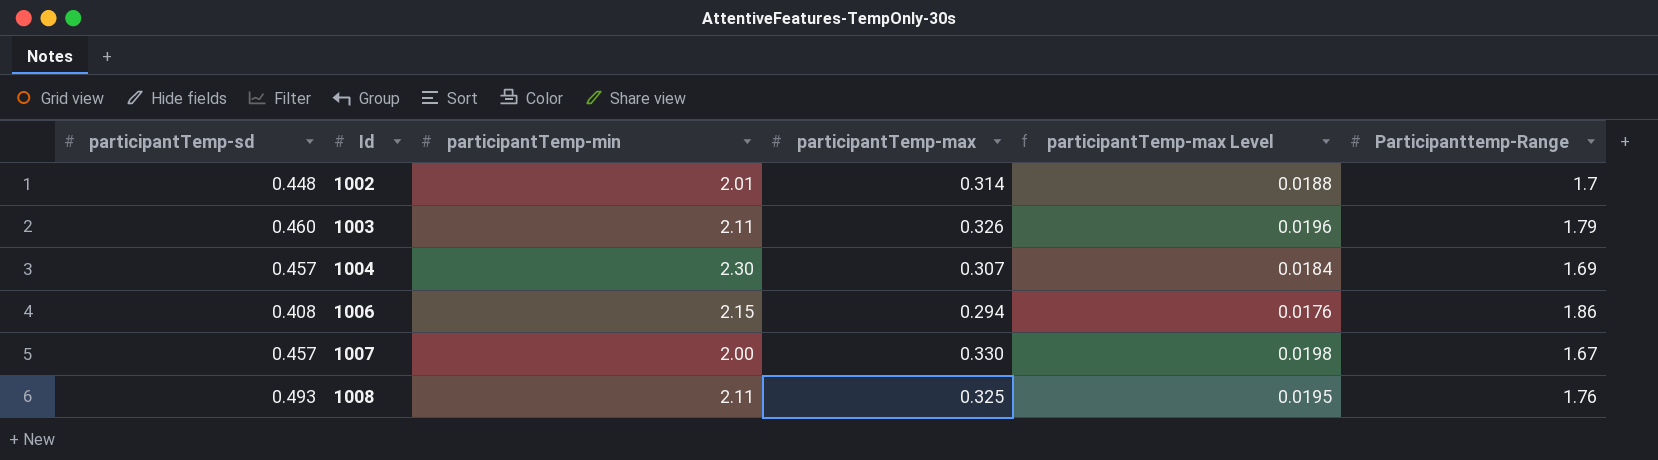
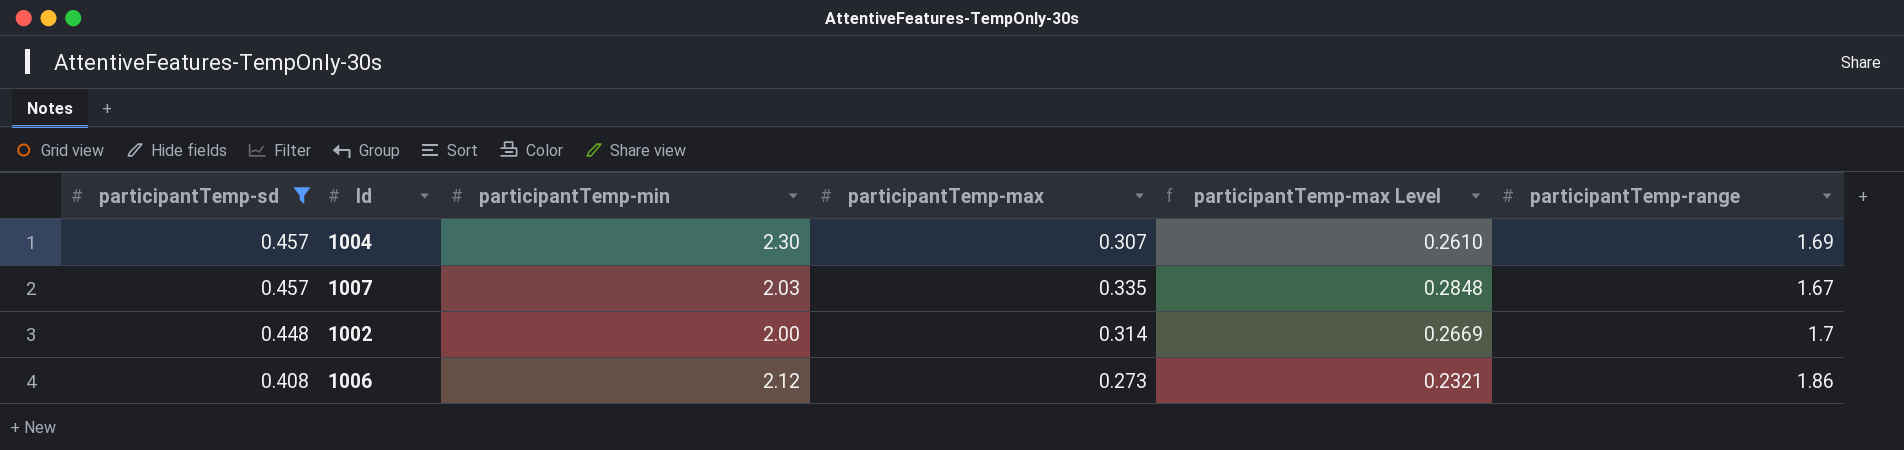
filter: none -> participantTemp-sd <= 0.457
row order: Id ascending -> participantTemp-sd descending
column participantTemp-max Level | formula: [participantTemp-max] * 0.06 -> [participantTemp-max] * 0.85
column name: Participanttemp-Range -> participantTemp-range
1007 | participantTemp-min: 2.00 -> 2.03
1007 | participantTemp-max: 0.330 -> 0.335
1002 | participantTemp-min: 2.01 -> 2.00
1006 | participantTemp-min: 2.15 -> 2.12
1006 | participantTemp-max: 0.294 -> 0.273

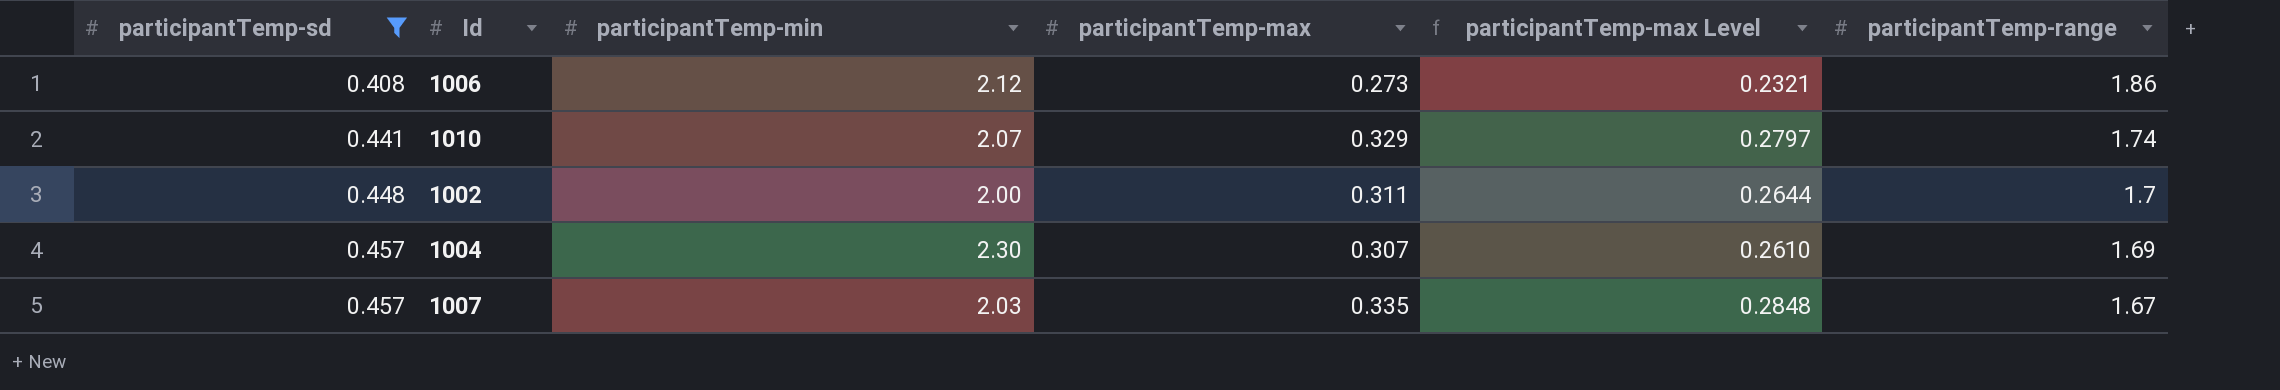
row order: participantTemp-sd descending -> participantTemp-sd ascending
row 1010: none -> 0.441 | 2.07 | 0.329 | 0.2797 | 1.74
1002 | participantTemp-max: 0.314 -> 0.311
1002 | participantTemp-max Level: 0.2669 -> 0.2644

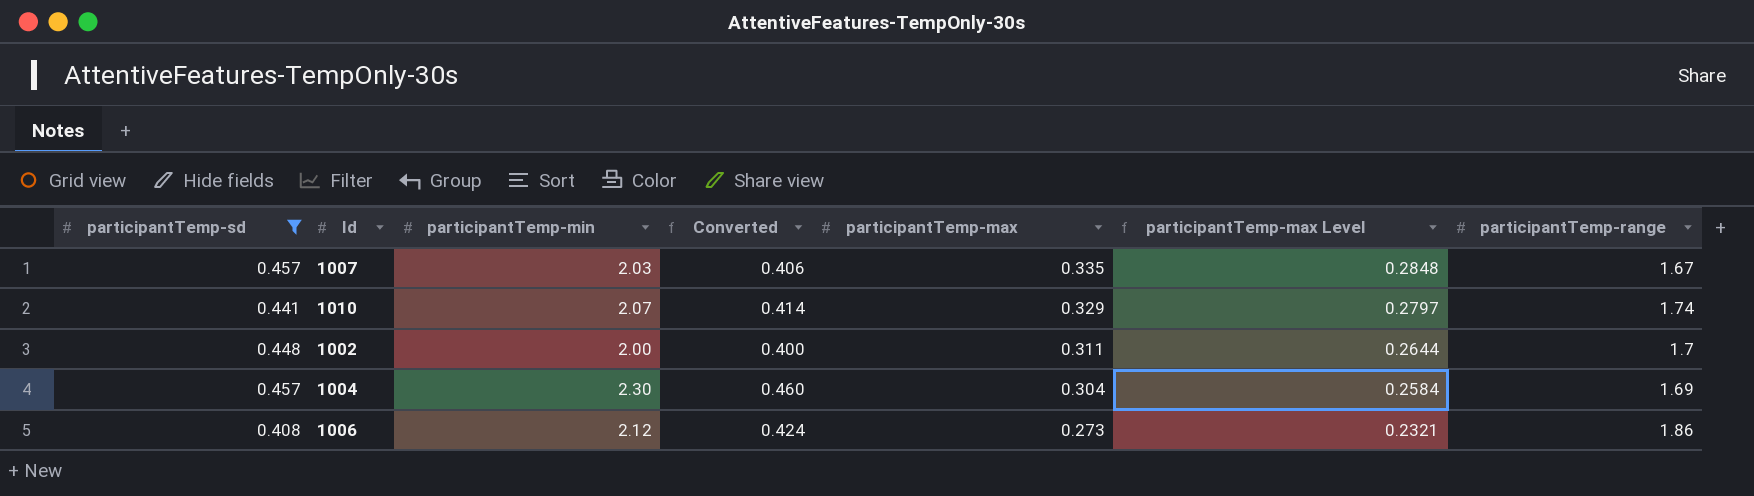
row order: participantTemp-sd ascending -> participantTemp-max descending
column Converted | formula: none -> [participantTemp-min] * 0.2
1004 | participantTemp-max: 0.307 -> 0.304
1004 | participantTemp-max Level: 0.2610 -> 0.2584

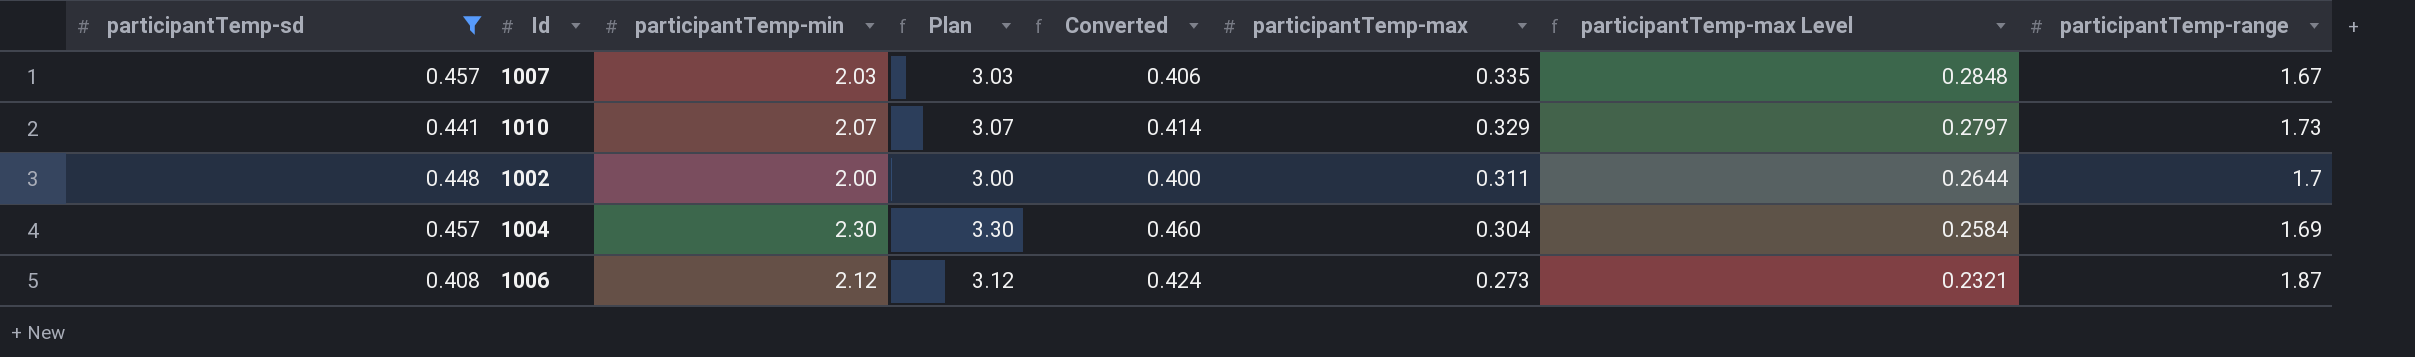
column Plan | formula: none -> [participantTemp-min] + 1
1010 | participantTemp-range: 1.74 -> 1.73
1006 | participantTemp-range: 1.86 -> 1.87

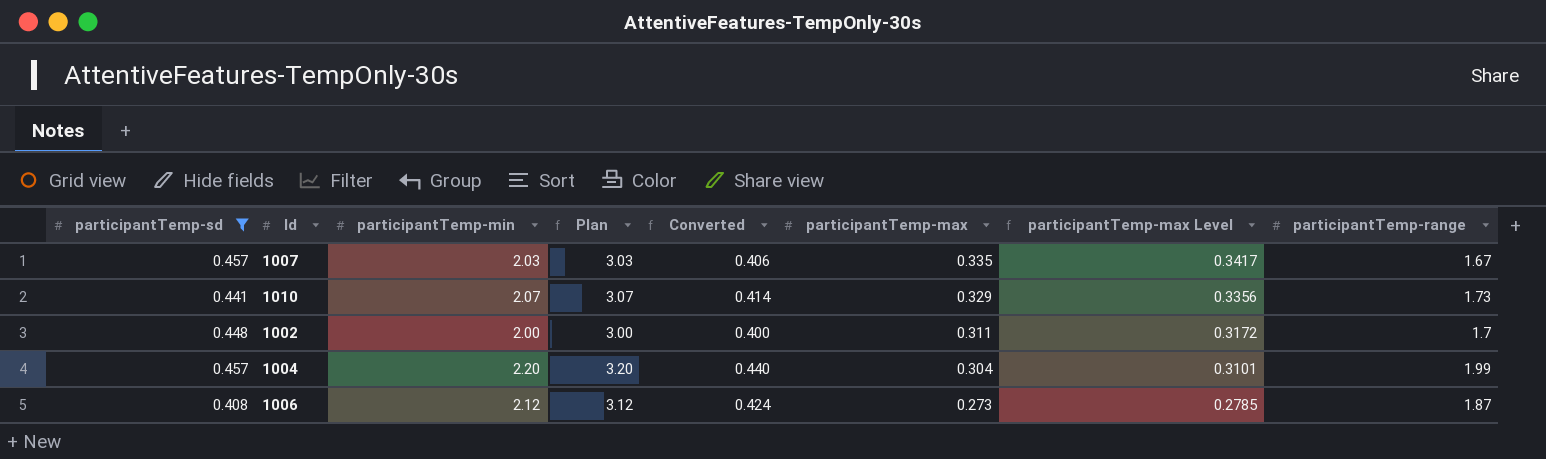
column participantTemp-max Level | formula: [participantTemp-max] * 0.85 -> [participantTemp-max] * 1.02
1004 | participantTemp-min: 2.30 -> 2.20
1004 | Plan: 3.30 -> 3.20
1004 | Converted: 0.460 -> 0.440
1004 | participantTemp-range: 1.69 -> 1.99

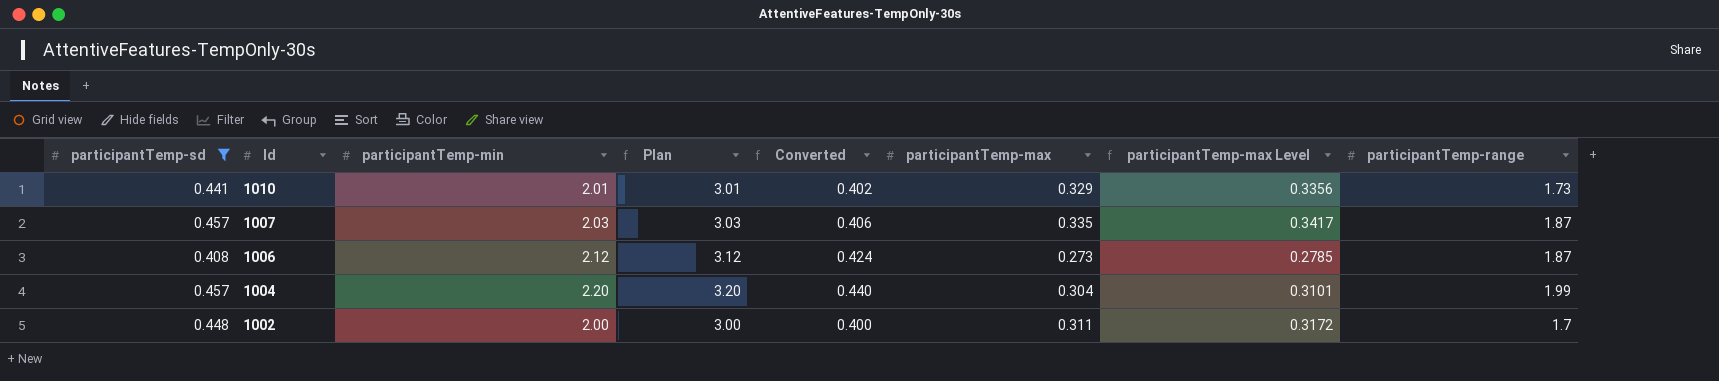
row order: participantTemp-max descending -> Id descending
1010 | participantTemp-min: 2.07 -> 2.01
1010 | Plan: 3.07 -> 3.01
1010 | Converted: 0.414 -> 0.402
1007 | participantTemp-range: 1.67 -> 1.87

